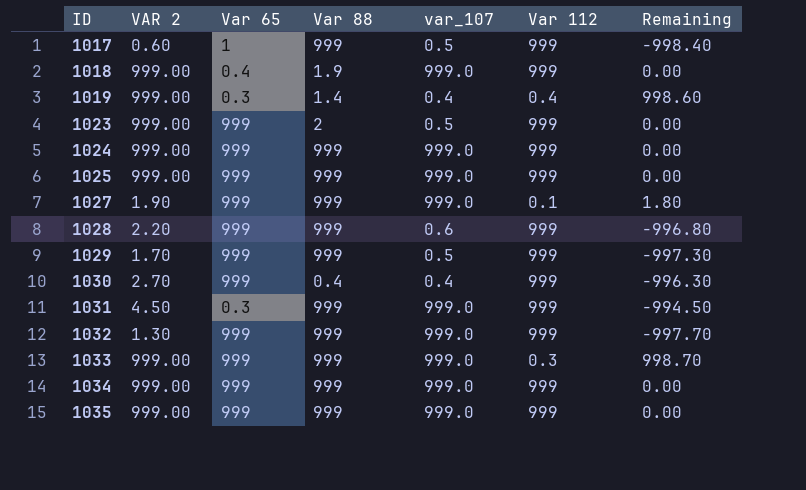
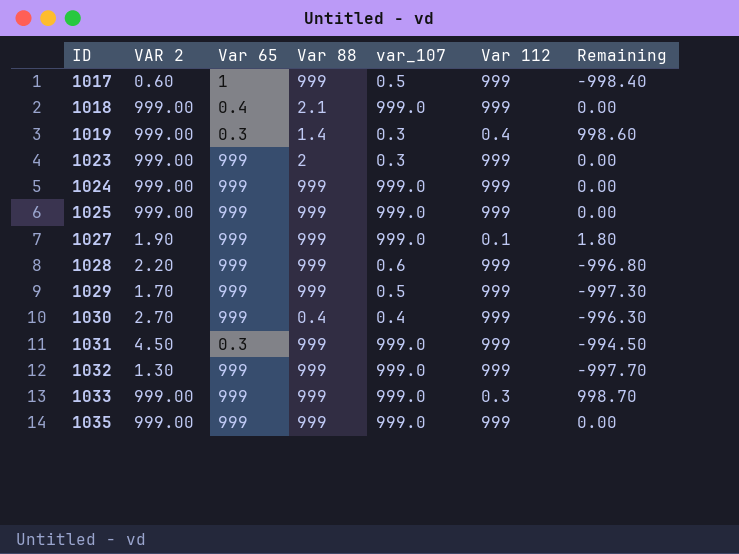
row 1034: 999.00 | 999 | 999 | 999.0 | 999 | 0.00 -> none
1018 | Var 88: 1.9 -> 2.1
1019 | var_107: 0.4 -> 0.3
1023 | var_107: 0.5 -> 0.3

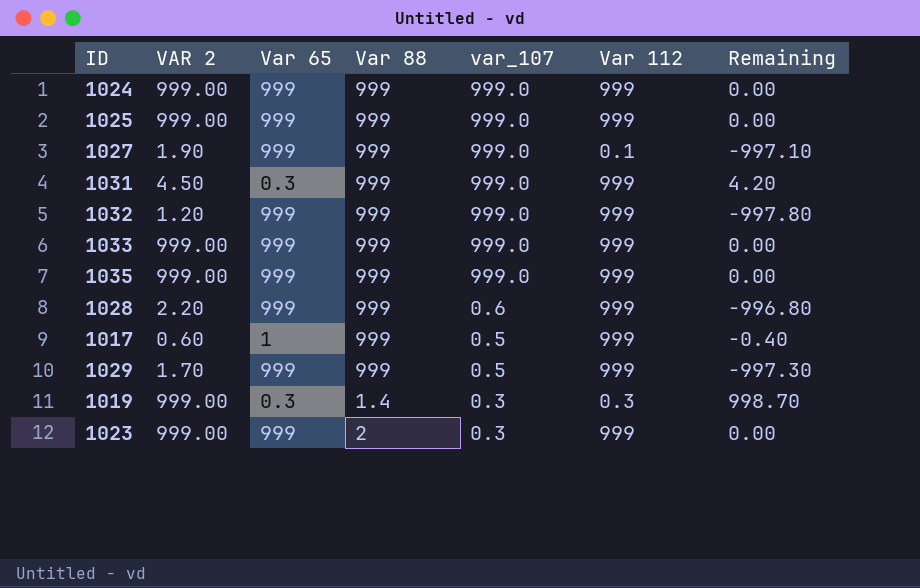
row order: ID ascending -> var_107 descending
column Remaining | formula: [VAR 2] - [Var 112] -> [VAR 2] - [Var 65]
row 1018: 999.00 | 0.4 | 2.1 | 999.0 | 999 | 0.00 -> none
row 1030: 2.70 | 999 | 0.4 | 0.4 | 999 | -996.30 -> none
1032 | VAR 2: 1.30 -> 1.20
1033 | Var 112: 0.3 -> 999
1019 | Var 112: 0.4 -> 0.3

